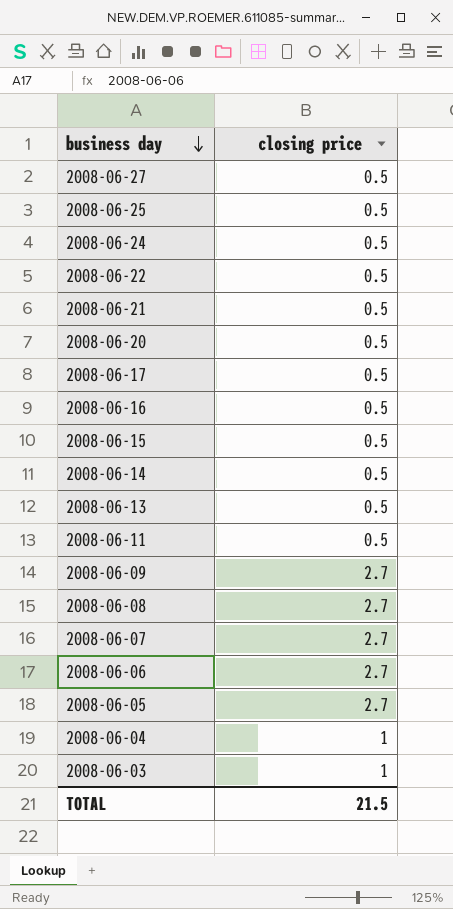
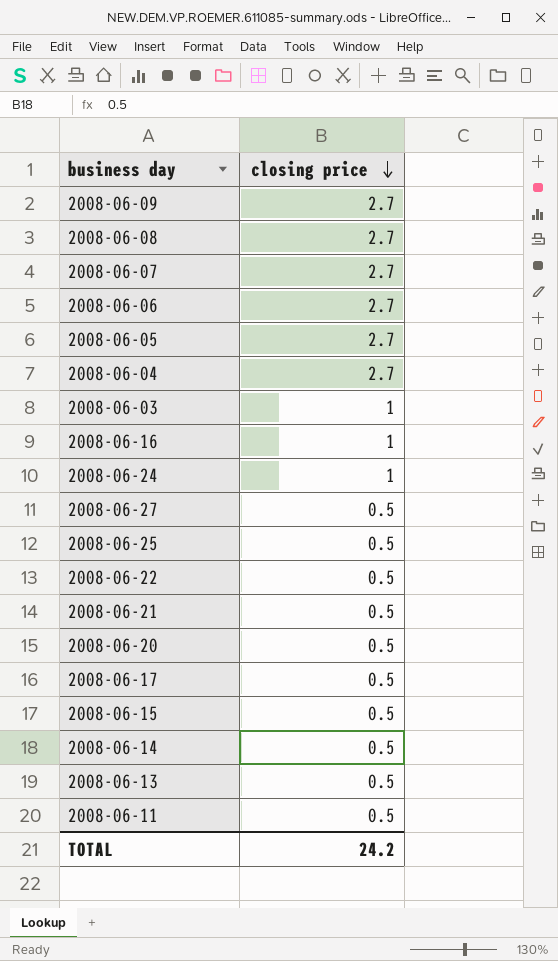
row order: business day descending -> closing price descending
2008-06-04 | closing price: 1 -> 2.7
2008-06-16 | closing price: 0.5 -> 1
2008-06-24 | closing price: 0.5 -> 1
TOTAL | closing price: 21.5 -> 24.2

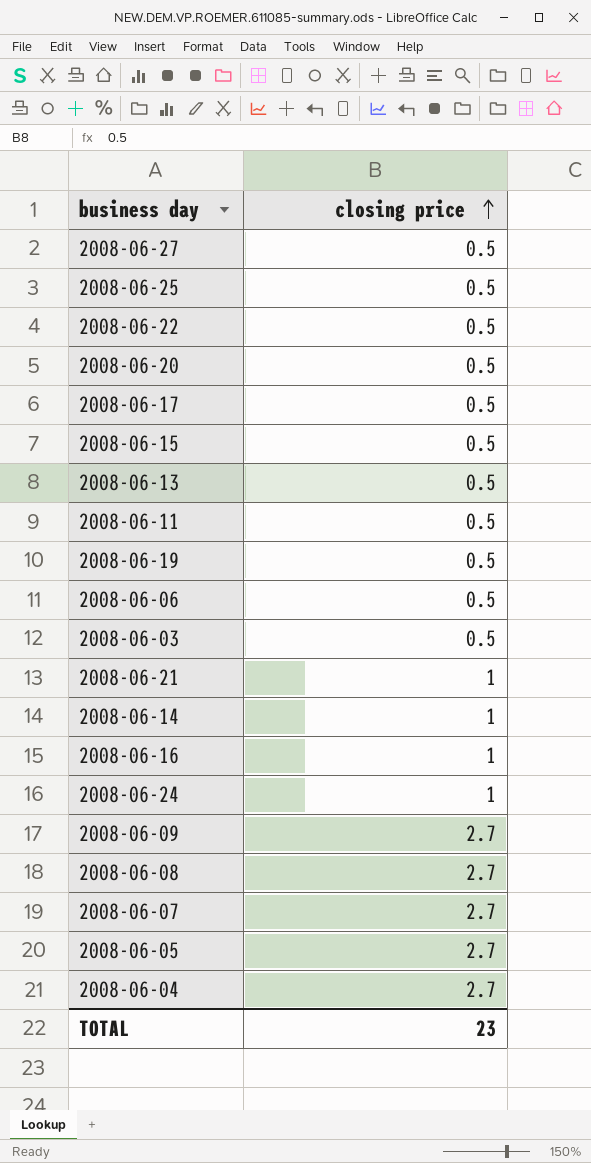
row order: closing price descending -> closing price ascending
row 2008-06-19: none -> 0.5
2008-06-06 | closing price: 2.7 -> 0.5
2008-06-03 | closing price: 1 -> 0.5
2008-06-21 | closing price: 0.5 -> 1
2008-06-14 | closing price: 0.5 -> 1
TOTAL | closing price: 24.2 -> 23

